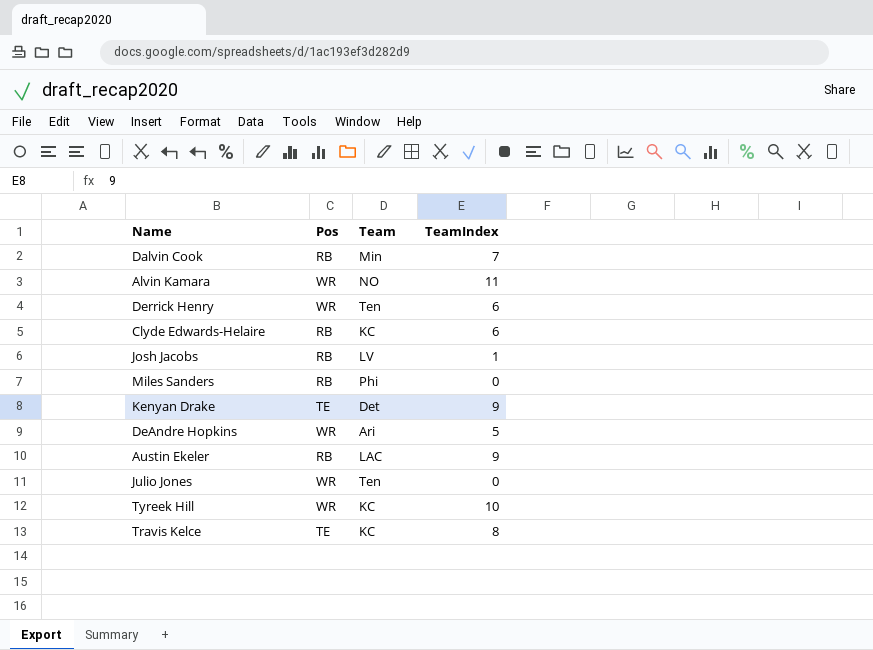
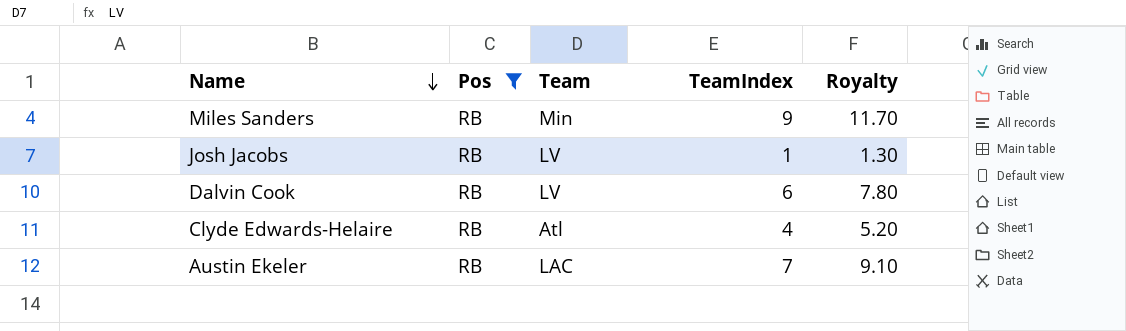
filter: none -> Pos = RB
row order: none -> Name descending
column Royalty | formula: none -> [TeamIndex] * 1.3
Miles Sanders | Team: Phi -> Min
Miles Sanders | TeamIndex: 0 -> 9
Dalvin Cook | Team: Min -> LV
Dalvin Cook | TeamIndex: 7 -> 6
Clyde Edwards-Helaire | Team: KC -> Atl
Clyde Edwards-Helaire | TeamIndex: 6 -> 4
Austin Ekeler | TeamIndex: 9 -> 7

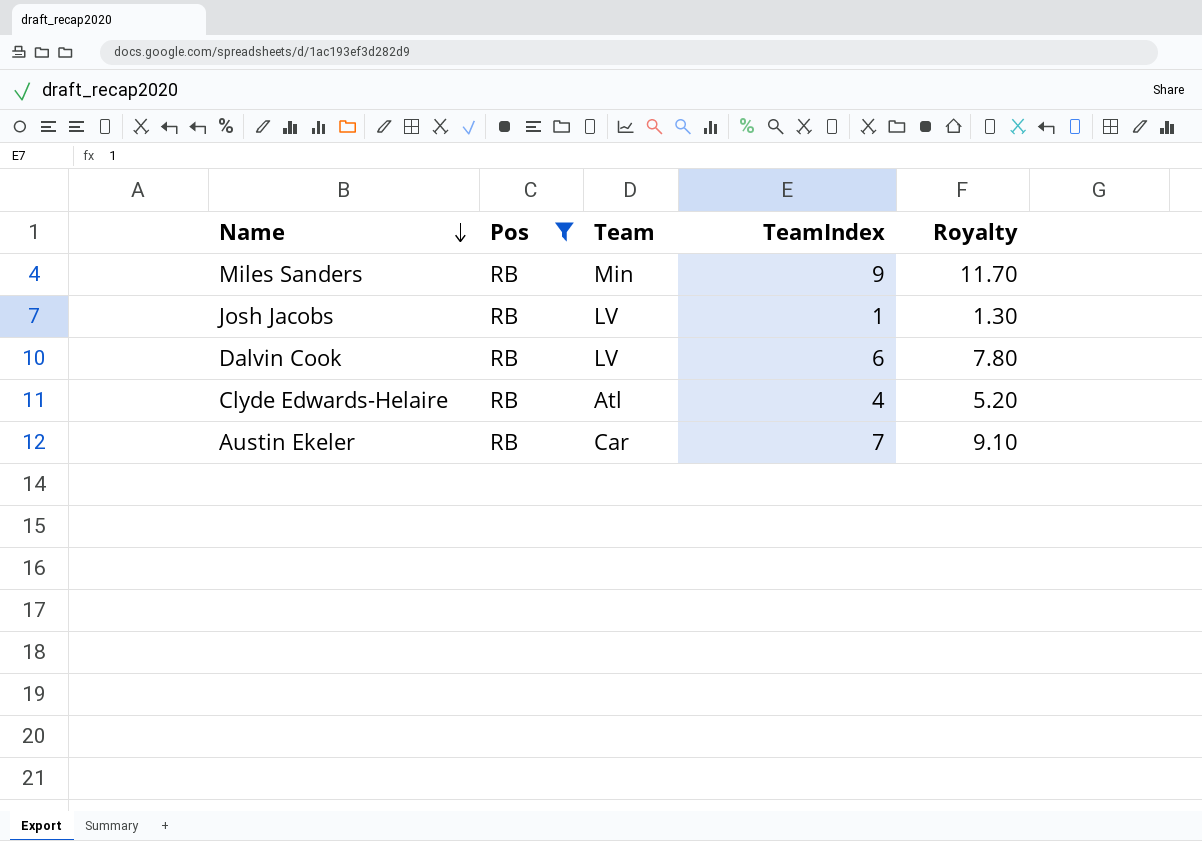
Austin Ekeler | Team: LAC -> Car

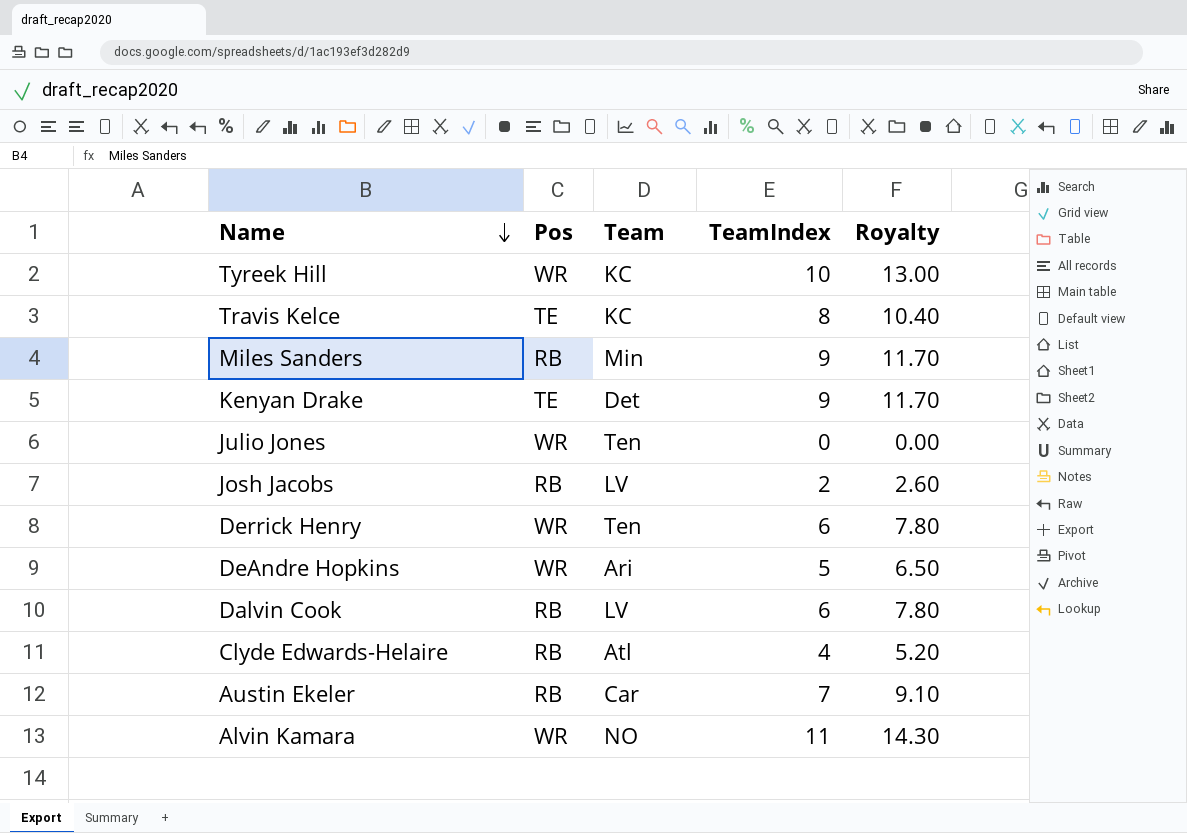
filter: Pos = RB -> none
Josh Jacobs | TeamIndex: 1 -> 2
Josh Jacobs | Royalty: 1.30 -> 2.60

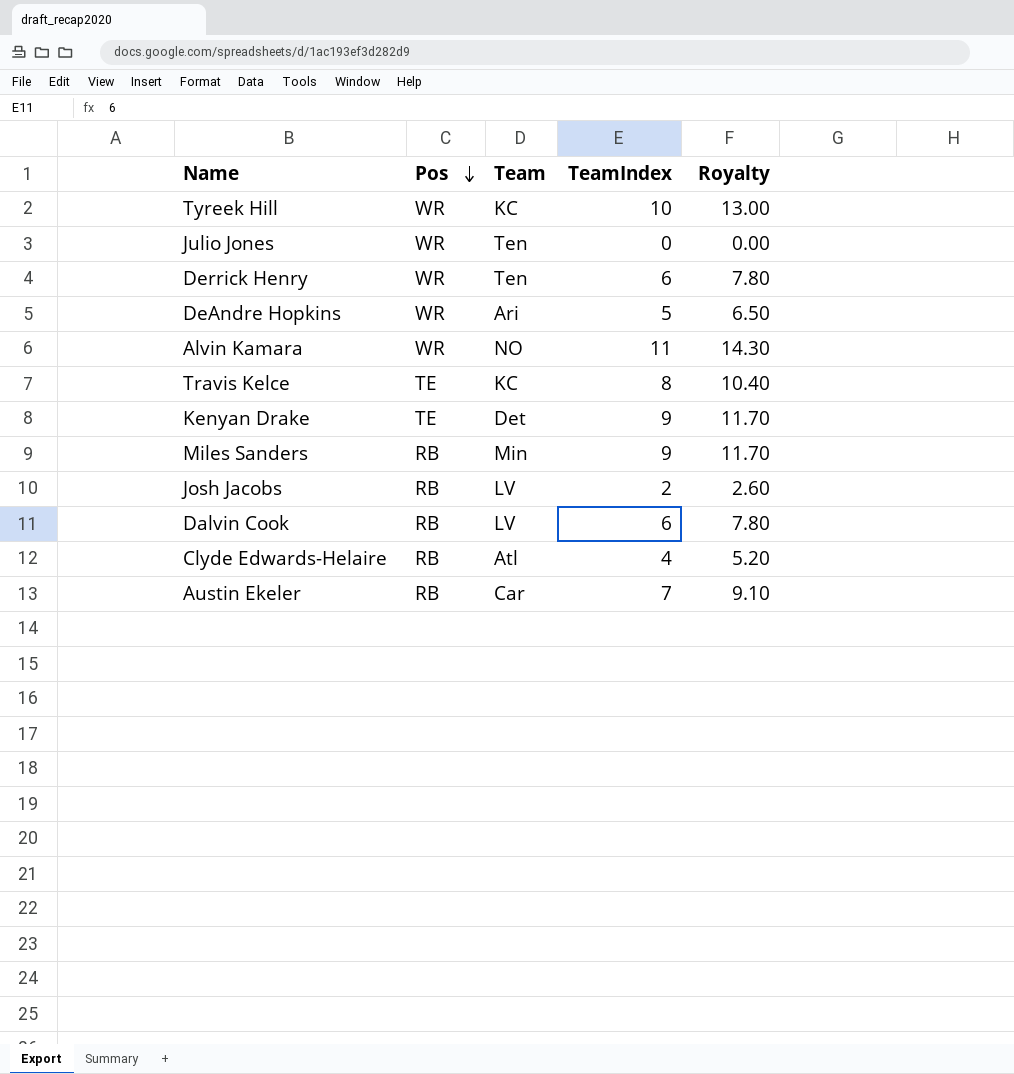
row order: Name descending -> Pos descending

